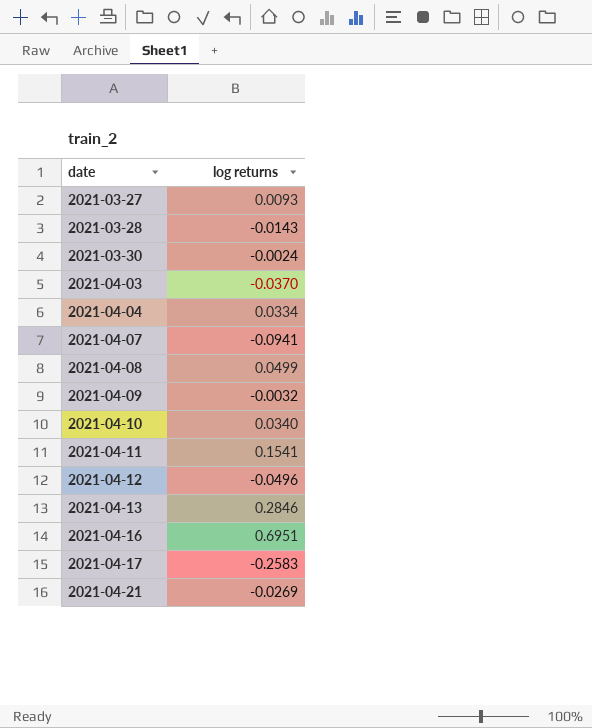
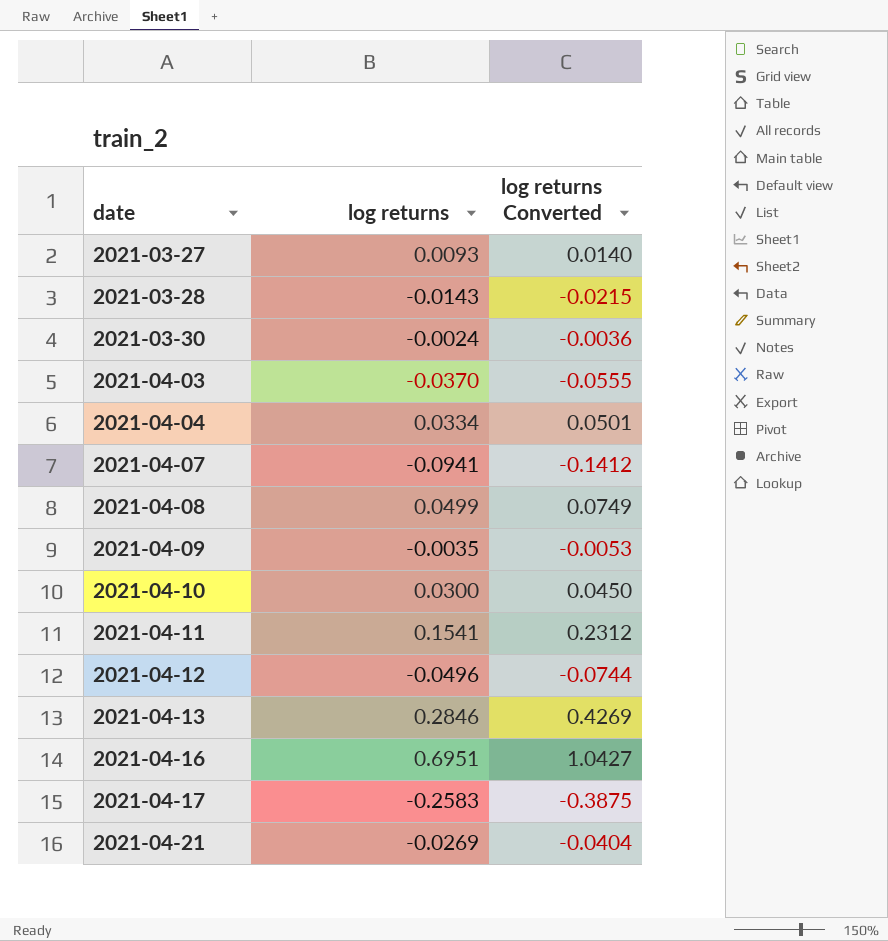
column log returns Converted | formula: none -> [log returns] * 1.5
2021-04-09 | log returns: -0.0032 -> -0.0035
2021-04-10 | log returns: 0.0340 -> 0.0300

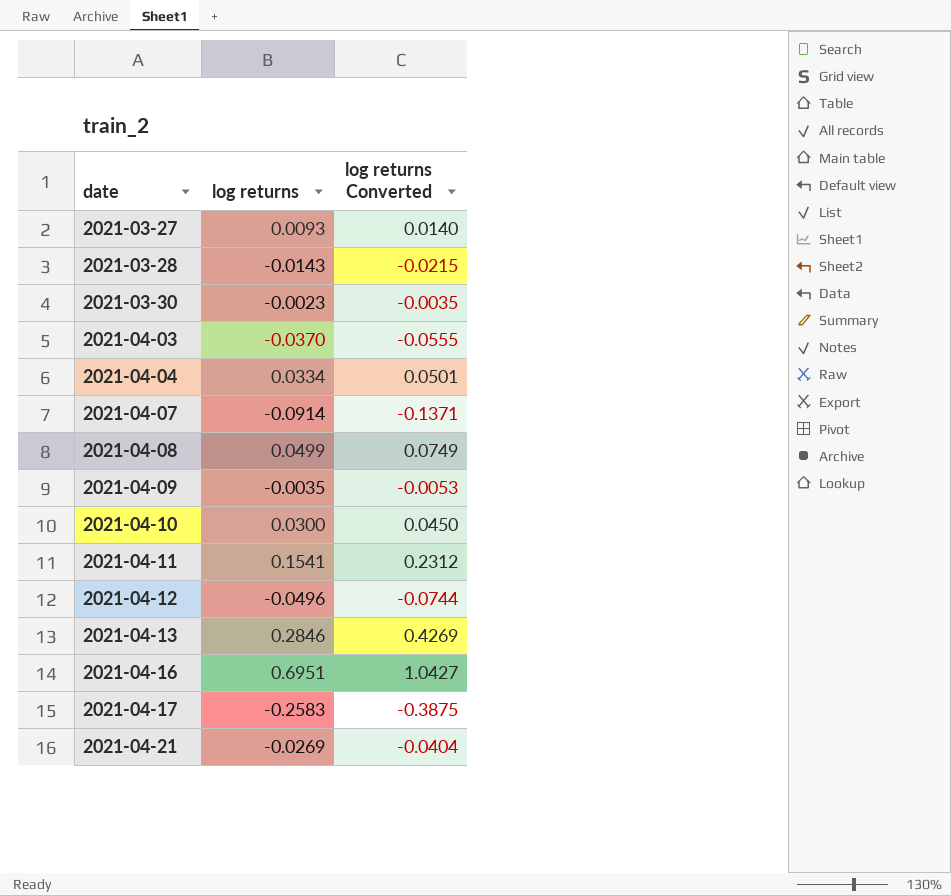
2021-03-30 | log returns: -0.0024 -> -0.0023
2021-03-30 | log returns Converted: -0.0036 -> -0.0035
2021-04-07 | log returns: -0.0941 -> -0.0914
2021-04-07 | log returns Converted: -0.1412 -> -0.1371

